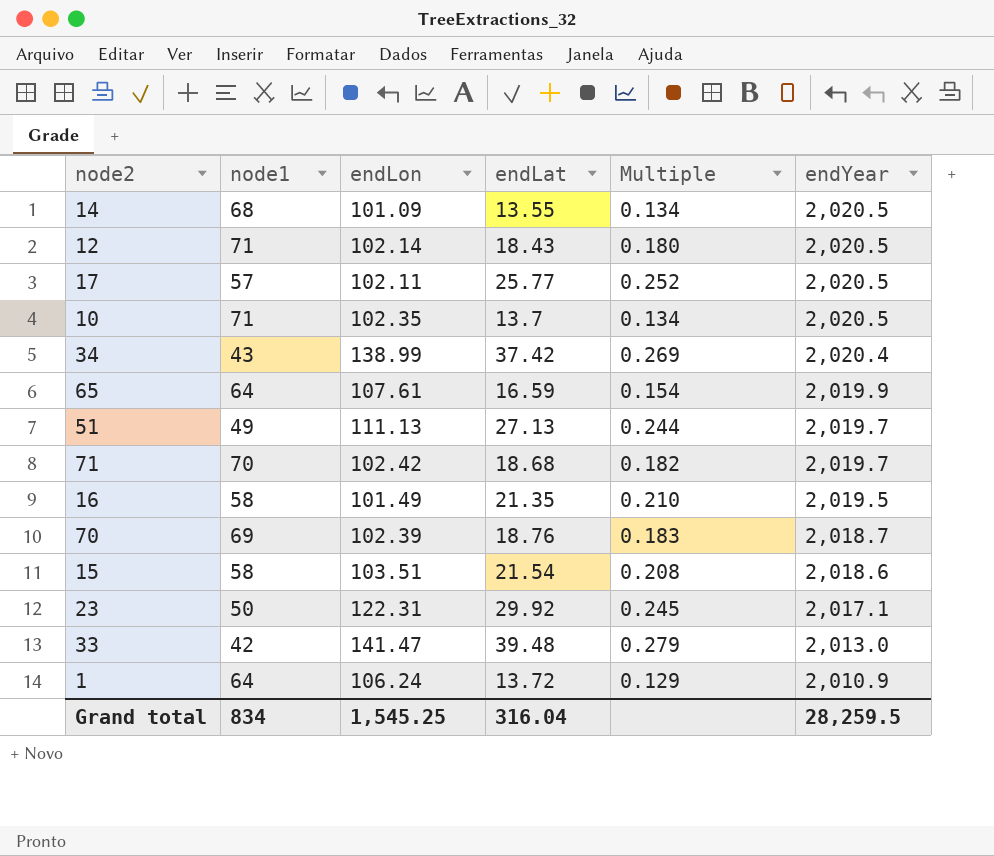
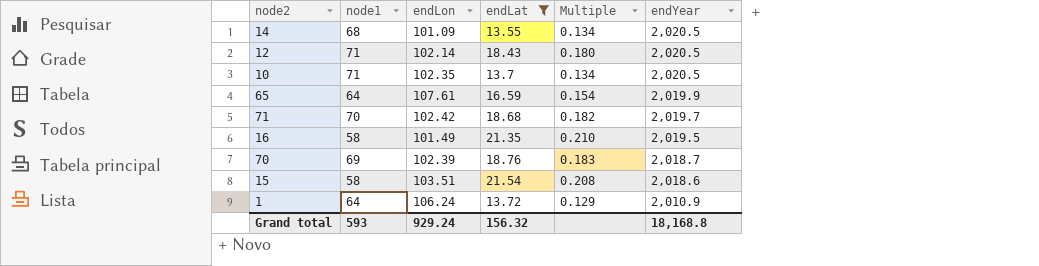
filter: none -> endLat <= 21.54
Grand total | node1: 834 -> 593
Grand total | endLon: 1,545.25 -> 929.24
Grand total | endLat: 316.04 -> 156.32
Grand total | endYear: 28,259.5 -> 18,168.8

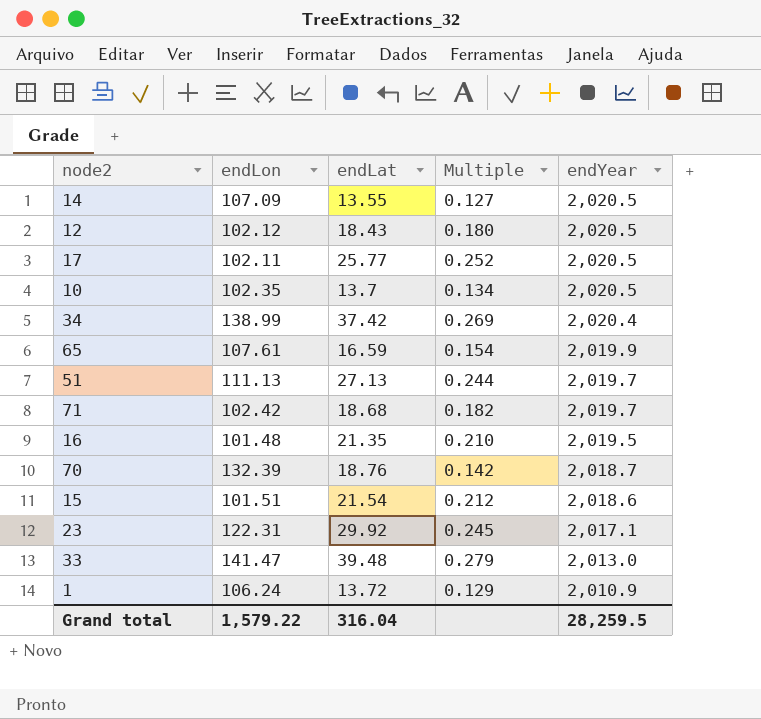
filter: endLat <= 21.54 -> none
column node1 | position: 2 -> none
14 | endLon: 101.09 -> 107.09
14 | Multiple: 0.134 -> 0.127
12 | endLon: 102.14 -> 102.12
16 | endLon: 101.49 -> 101.48
70 | endLon: 102.39 -> 132.39
70 | Multiple: 0.183 -> 0.142
15 | endLon: 103.51 -> 101.51
15 | Multiple: 0.208 -> 0.212
Grand total | endLon: 929.24 -> 1,579.22
Grand total | endLat: 156.32 -> 316.04
Grand total | endYear: 18,168.8 -> 28,259.5

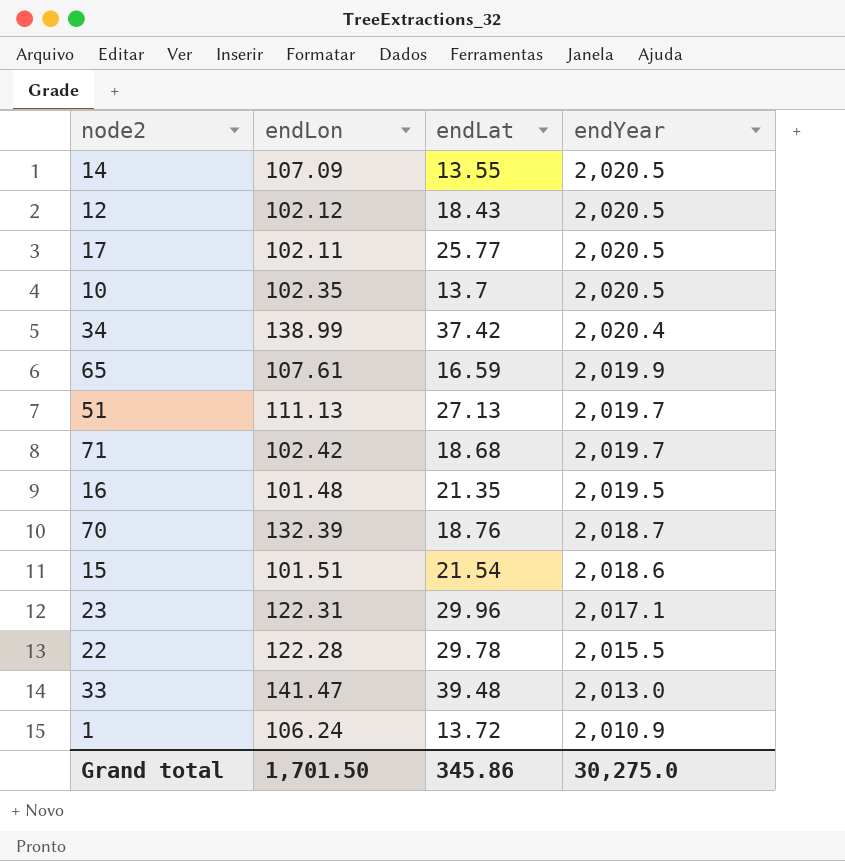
column Multiple | formula: [endLat] / [endLon] -> none
23 | endLat: 29.92 -> 29.96
row 22: none -> 122.28 | 29.78 | 2,015.5
Grand total | endLon: 1,579.22 -> 1,701.50
Grand total | endLat: 316.04 -> 345.86
Grand total | endYear: 28,259.5 -> 30,275.0

